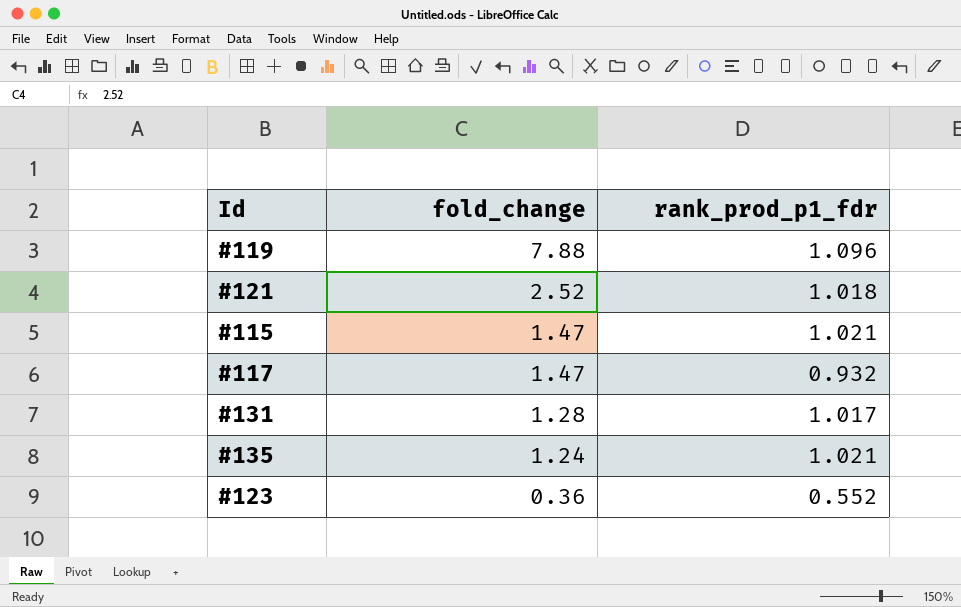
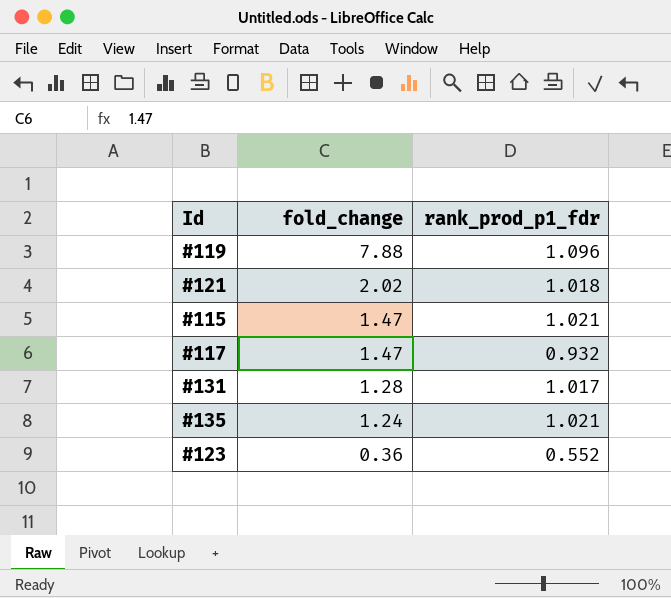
#121 | fold_change: 2.52 -> 2.02

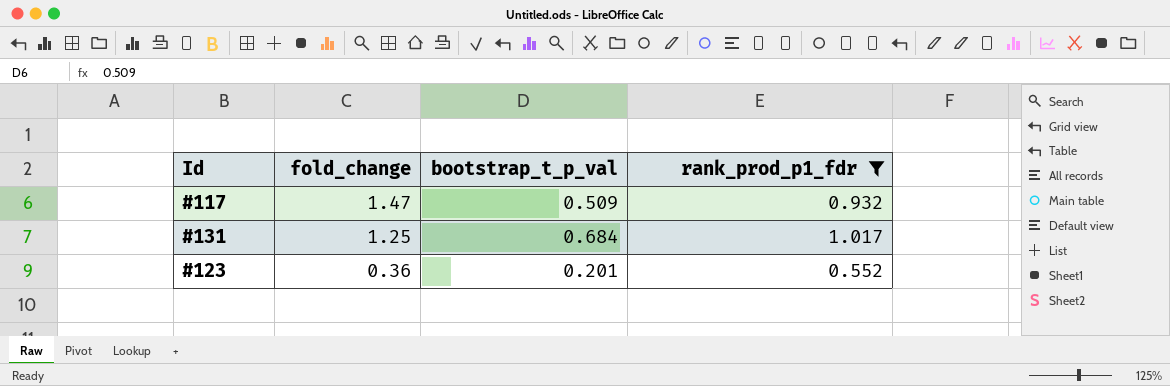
filter: none -> rank_prod_p1_fdr <= 1.017
column bootstrap_t_p_val | position: none -> 3
#131 | fold_change: 1.28 -> 1.25

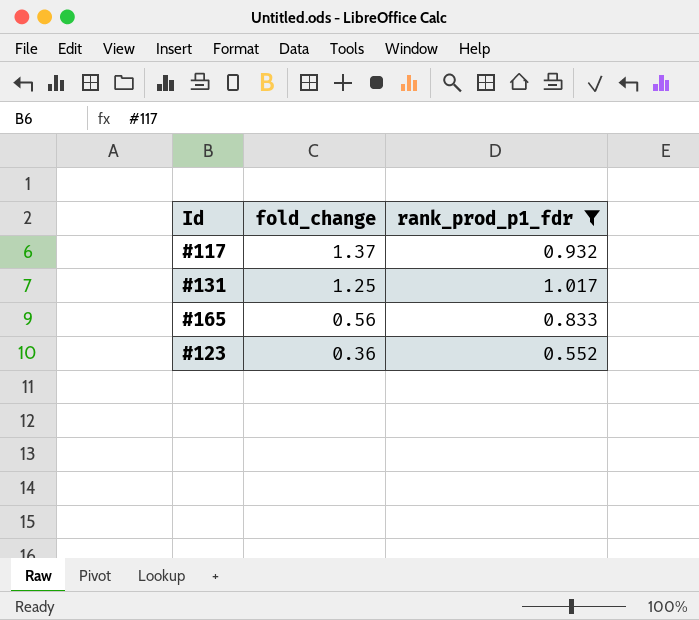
column bootstrap_t_p_val | position: 3 -> none
#117 | fold_change: 1.47 -> 1.37
row #165: none -> 0.56 | 0.833

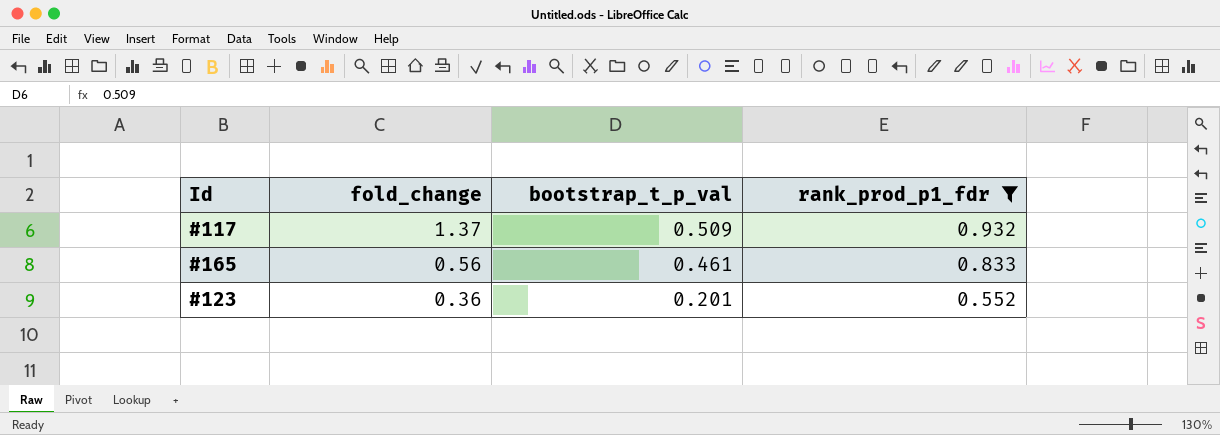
column bootstrap_t_p_val | position: none -> 3
row #131: 1.25 | 1.017 -> none

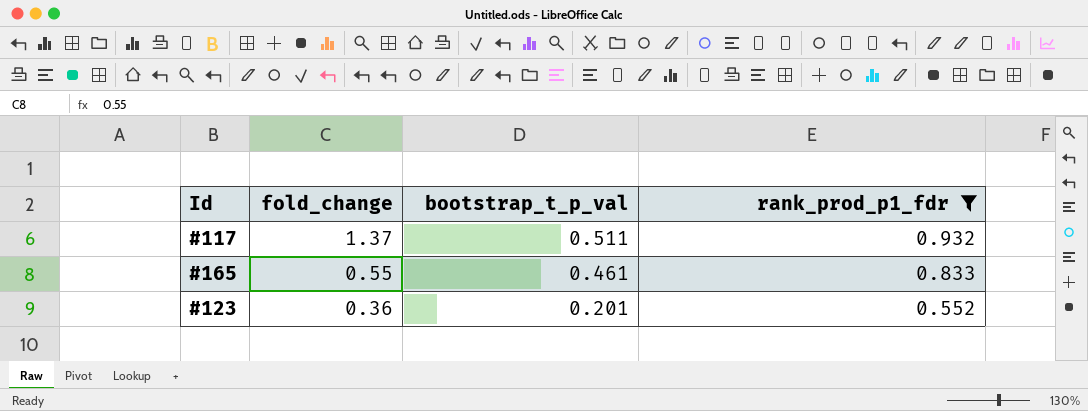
#117 | bootstrap_t_p_val: 0.509 -> 0.511
#165 | fold_change: 0.56 -> 0.55

